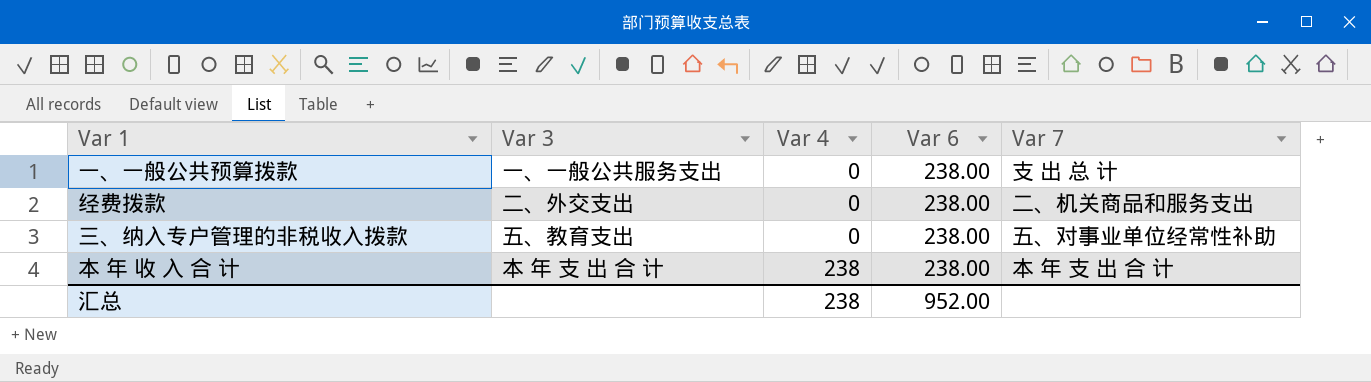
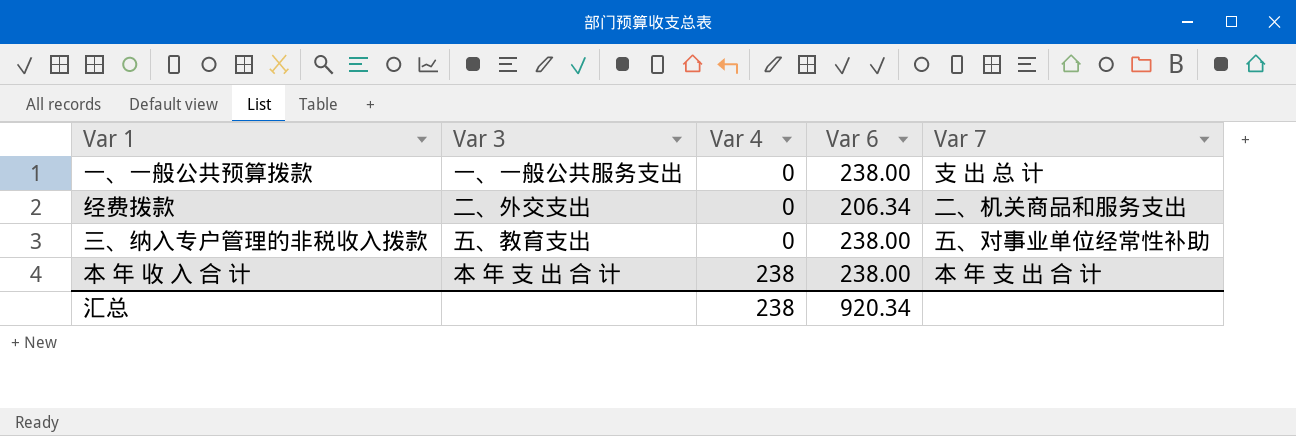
经费拨款 | Var 6: 238.00 -> 206.34
汇总 | Var 6: 952.00 -> 920.34

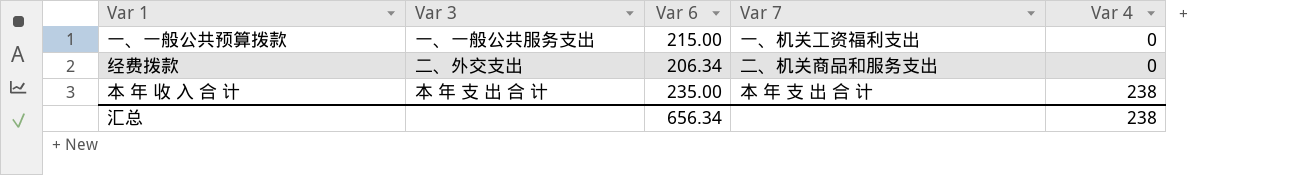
column Var 4 | position: 3 -> 5
row 三、纳入专户管理的非税收入拨款: 五、教育支出 | 0 | 238.00 | 五、对事业单位经常性补助 -> none
一、一般公共预算拨款 | Var 6: 238.00 -> 215.00
一、一般公共预算拨款 | Var 7: 支 出 总 计 -> 一、机关工资福利支出
本 年 收 入 合 计 | Var 6: 238.00 -> 235.00
汇总 | Var 6: 920.34 -> 656.34

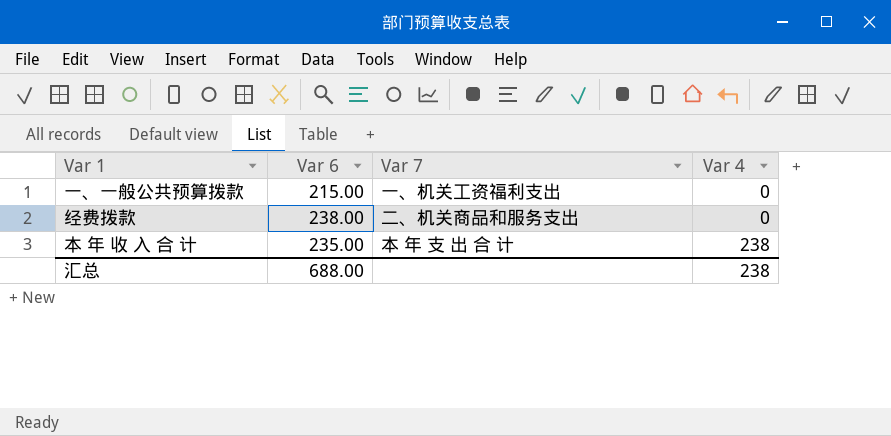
column Var 3 | position: 2 -> none
经费拨款 | Var 6: 206.34 -> 238.00
汇总 | Var 6: 656.34 -> 688.00

